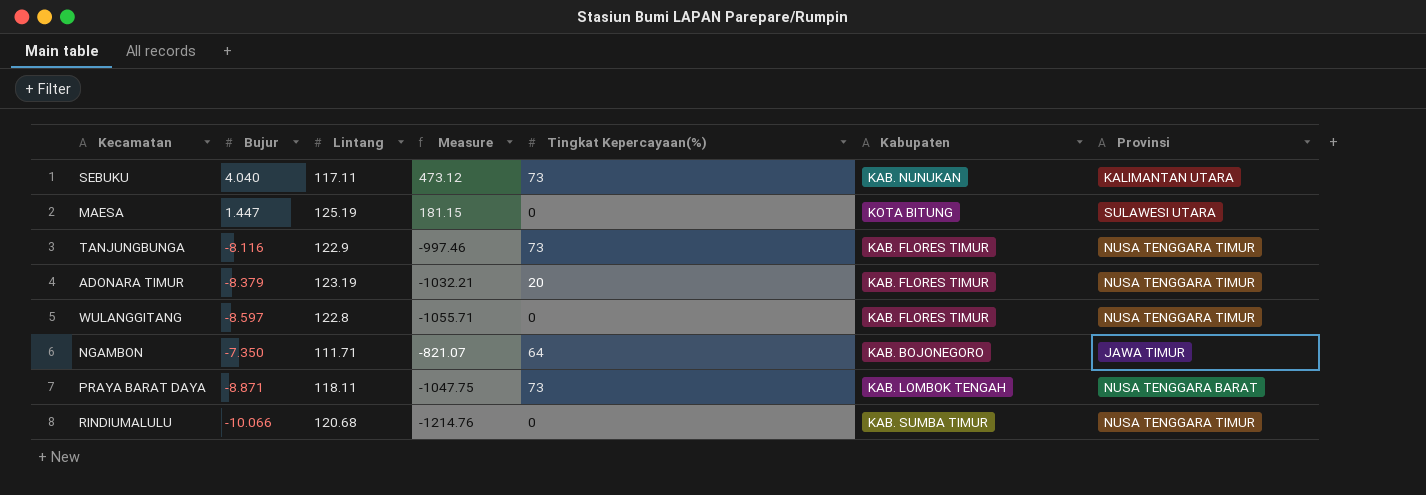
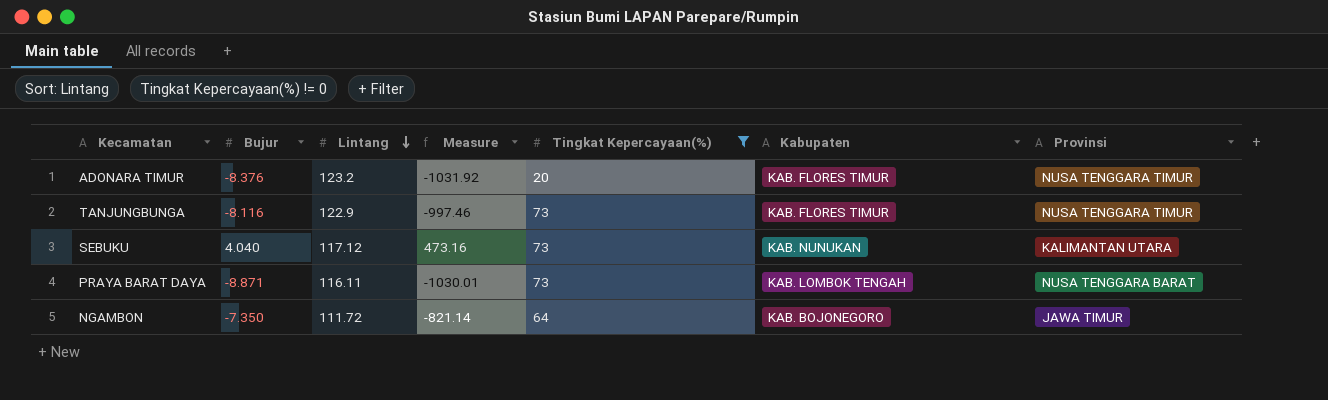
filter: none -> Tingkat Kepercayaan(%) != 0
row order: none -> Lintang descending
ADONARA TIMUR | Bujur: -8.379 -> -8.376
ADONARA TIMUR | Lintang: 123.19 -> 123.2
ADONARA TIMUR | Measure: -1032.21 -> -1031.92
SEBUKU | Lintang: 117.11 -> 117.12
SEBUKU | Measure: 473.12 -> 473.16
PRAYA BARAT DAYA | Lintang: 118.11 -> 116.11
PRAYA BARAT DAYA | Measure: -1047.75 -> -1030.01
NGAMBON | Lintang: 111.71 -> 111.72
NGAMBON | Measure: -821.07 -> -821.14

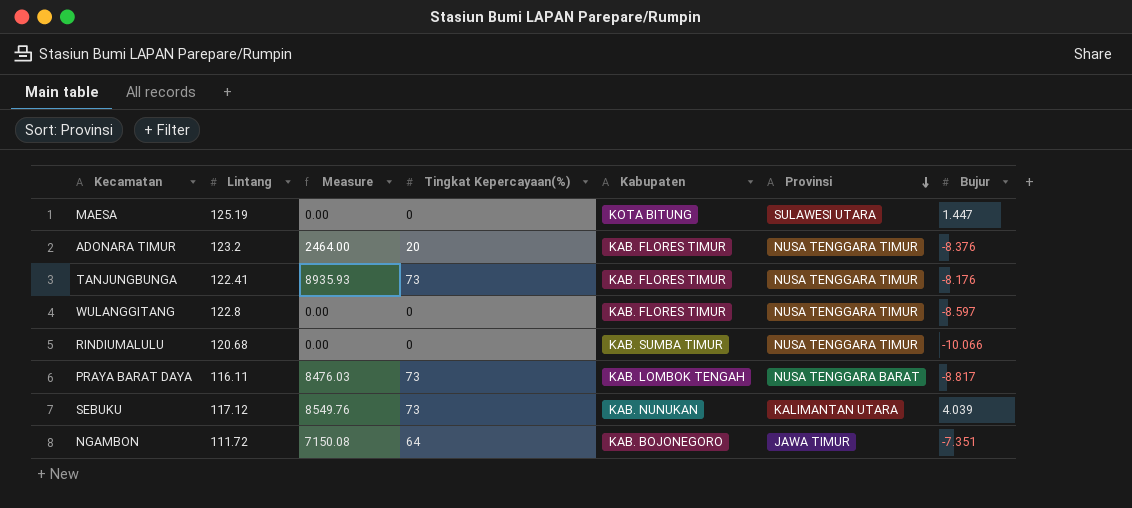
filter: Tingkat Kepercayaan(%) != 0 -> none
row order: Lintang descending -> Provinsi descending
column Measure | formula: [Bujur] * [Lintang] -> [Lintang] * [Tingkat Kepercayaan(%)]
column Bujur | position: 2 -> 7
TANJUNGBUNGA | Lintang: 122.9 -> 122.41
TANJUNGBUNGA | Bujur: -8.116 -> -8.176
PRAYA BARAT DAYA | Bujur: -8.871 -> -8.817
SEBUKU | Bujur: 4.040 -> 4.039
NGAMBON | Bujur: -7.350 -> -7.351

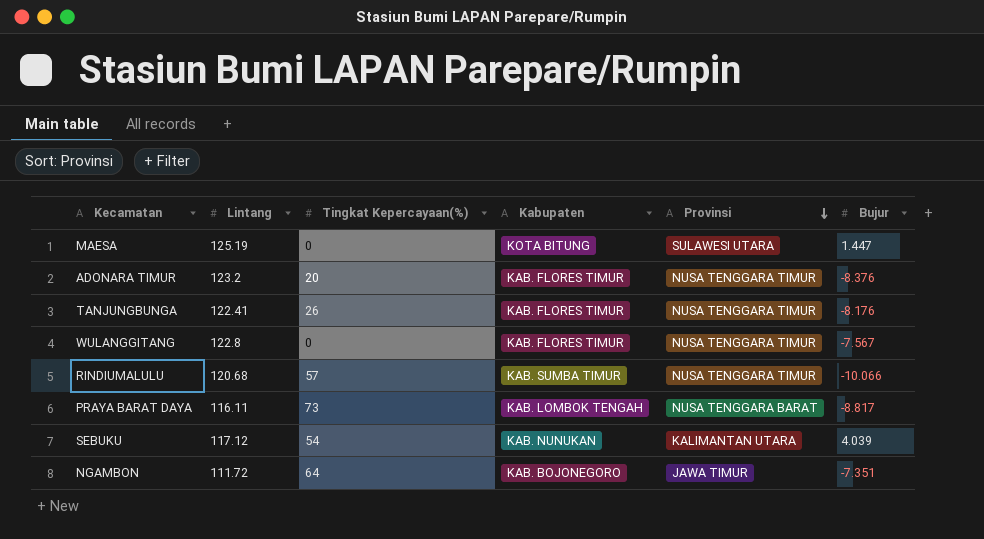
column Measure | formula: [Lintang] * [Tingkat Kepercayaan(%)] -> none
TANJUNGBUNGA | Tingkat Kepercayaan(%): 73 -> 26
WULANGGITANG | Bujur: -8.597 -> -7.567
RINDIUMALULU | Tingkat Kepercayaan(%): 0 -> 57
SEBUKU | Tingkat Kepercayaan(%): 73 -> 54

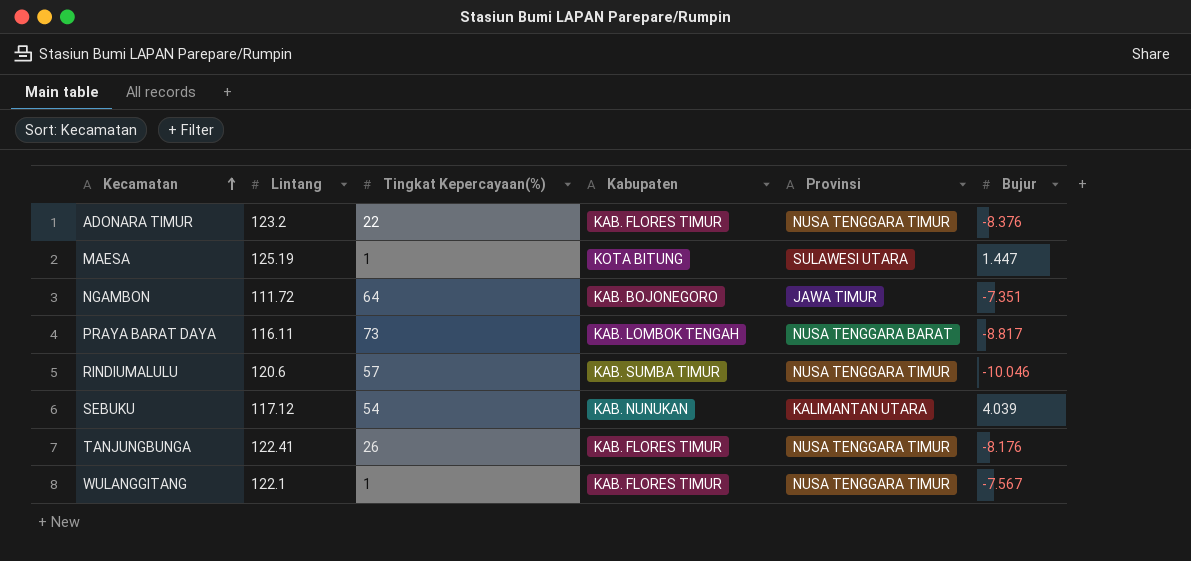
row order: Provinsi descending -> Kecamatan ascending
ADONARA TIMUR | Tingkat Kepercayaan(%): 20 -> 22
MAESA | Tingkat Kepercayaan(%): 0 -> 1
RINDIUMALULU | Lintang: 120.68 -> 120.6
RINDIUMALULU | Bujur: -10.066 -> -10.046
WULANGGITANG | Lintang: 122.8 -> 122.1
WULANGGITANG | Tingkat Kepercayaan(%): 0 -> 1

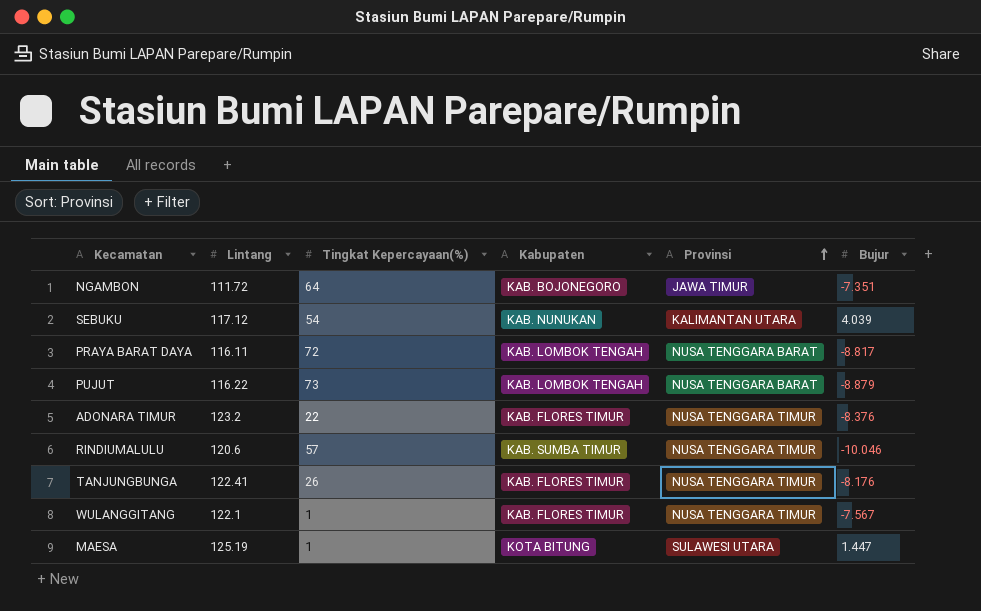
row order: Kecamatan ascending -> Provinsi ascending
PRAYA BARAT DAYA | Tingkat Kepercayaan(%): 73 -> 72
row PUJUT: none -> 116.22 | 73 | KAB. LOMBOK TENGAH | NUSA TENGGARA BARAT | -8.879

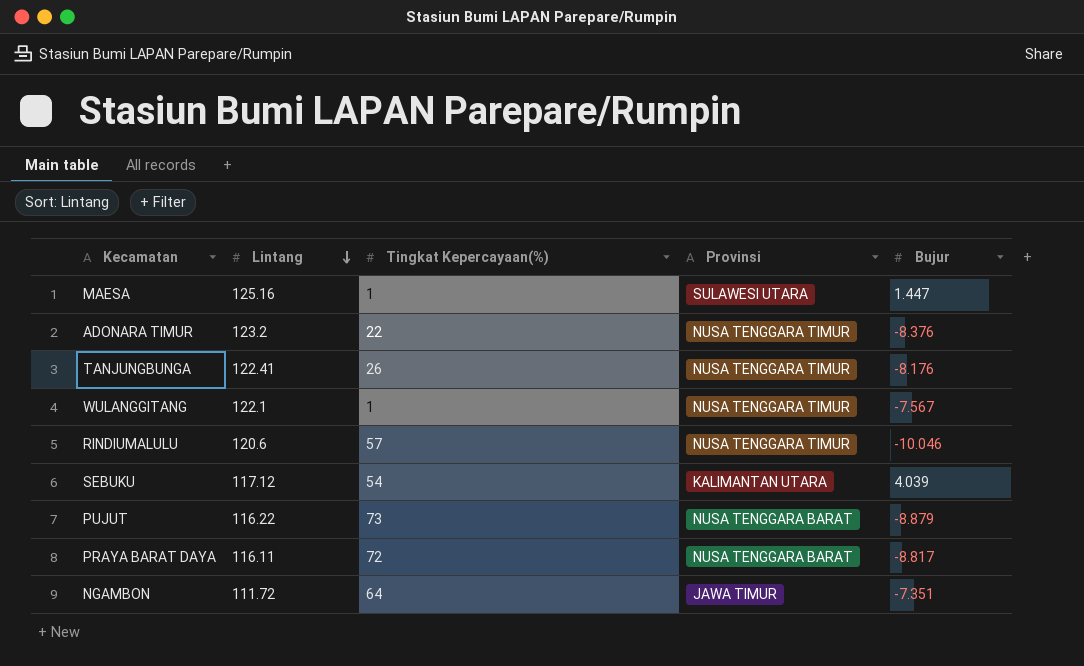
row order: Provinsi ascending -> Lintang descending
column Kabupaten | position: 4 -> none
MAESA | Lintang: 125.19 -> 125.16

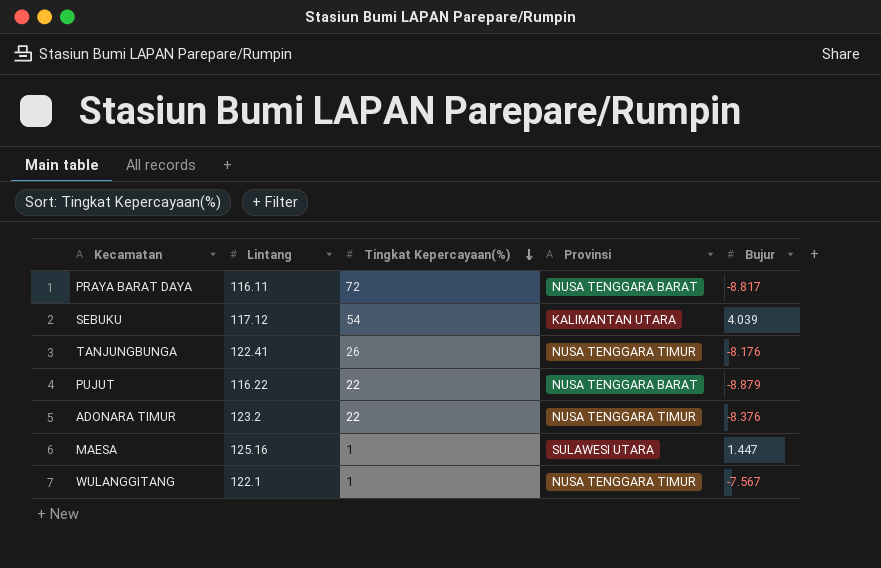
row order: Lintang descending -> Tingkat Kepercayaan(%) descending
row RINDIUMALULU: 120.6 | 57 | NUSA TENGGARA TIMUR | -10.046 -> none
row NGAMBON: 111.72 | 64 | JAWA TIMUR | -7.351 -> none
PUJUT | Tingkat Kepercayaan(%): 73 -> 22

